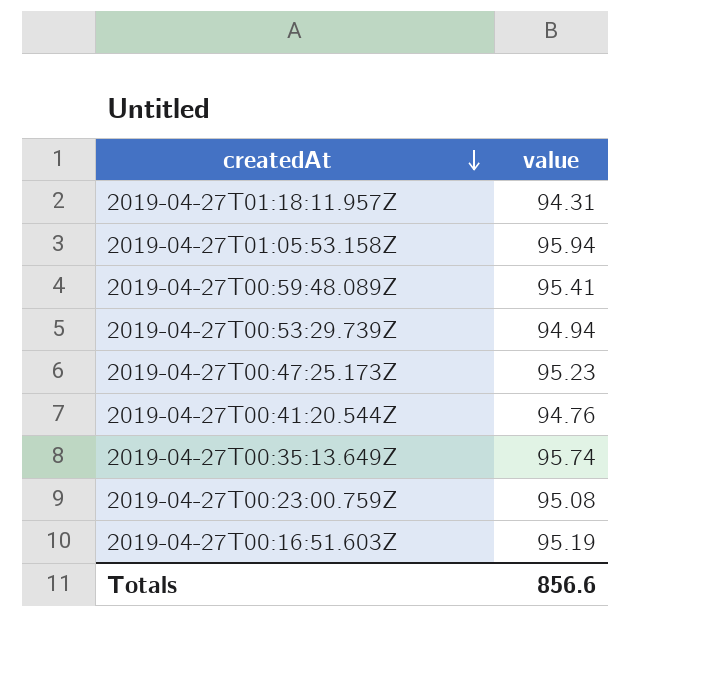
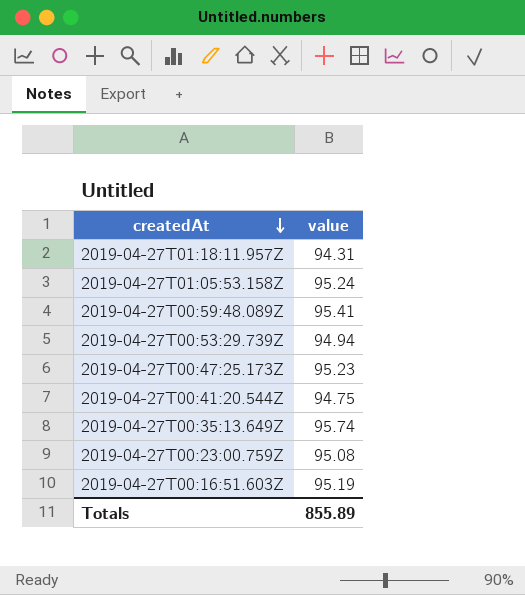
2019-04-27T01:05:53.158Z | value: 95.94 -> 95.24
2019-04-27T00:41:20.544Z | value: 94.76 -> 94.75
Totals | value: 856.6 -> 855.89

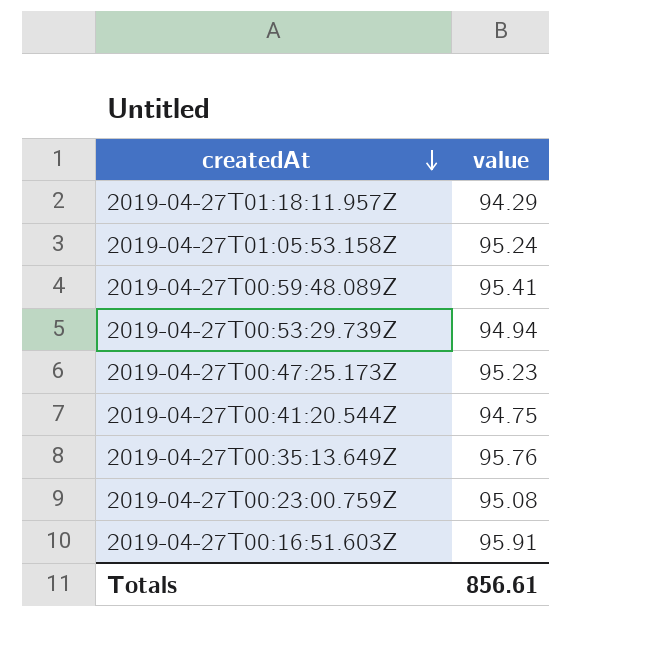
2019-04-27T01:18:11.957Z | value: 94.31 -> 94.29
2019-04-27T00:35:13.649Z | value: 95.74 -> 95.76
2019-04-27T00:16:51.603Z | value: 95.19 -> 95.91
Totals | value: 855.89 -> 856.61

